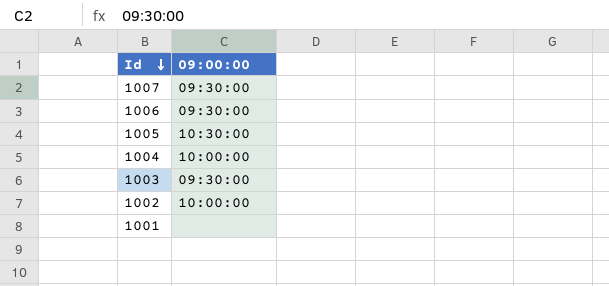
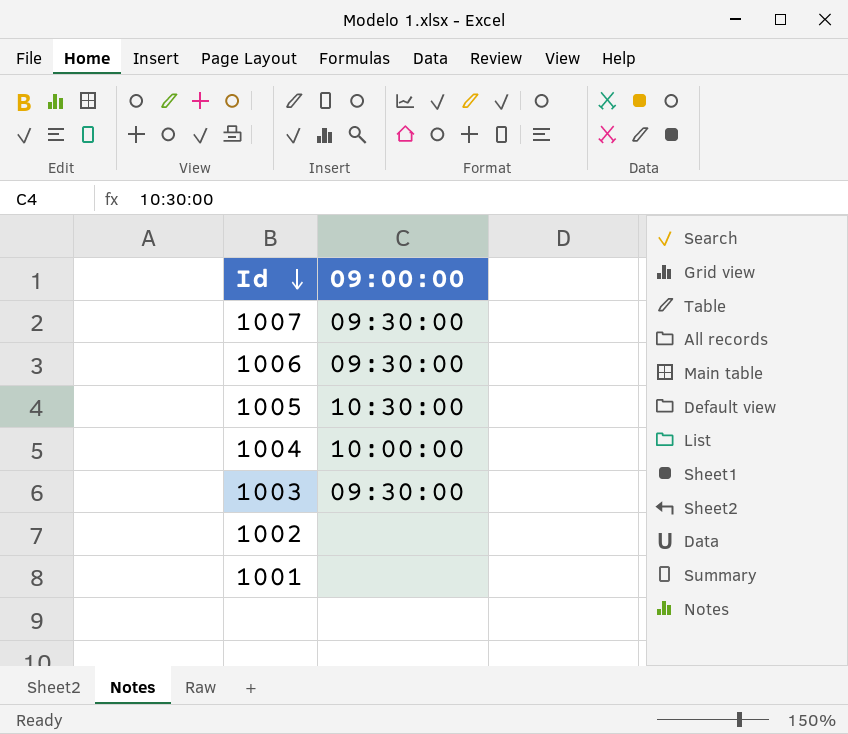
1002 | 09:00:00: 10:00:00 -> none

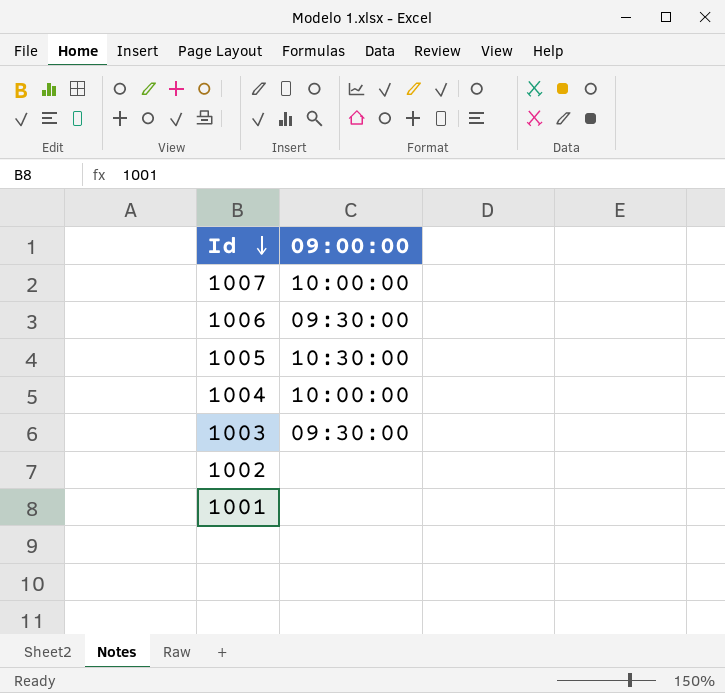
1007 | 09:00:00: 09:30:00 -> 10:00:00

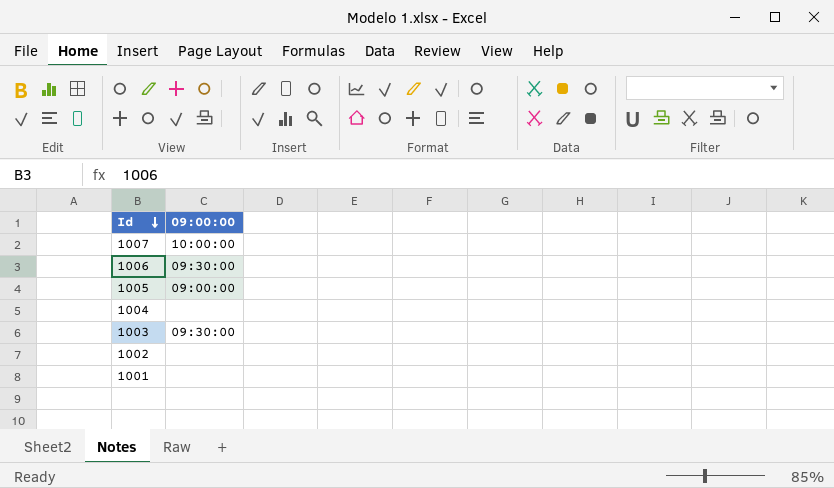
1005 | 09:00:00: 10:30:00 -> 09:00:00
1004 | 09:00:00: 10:00:00 -> none

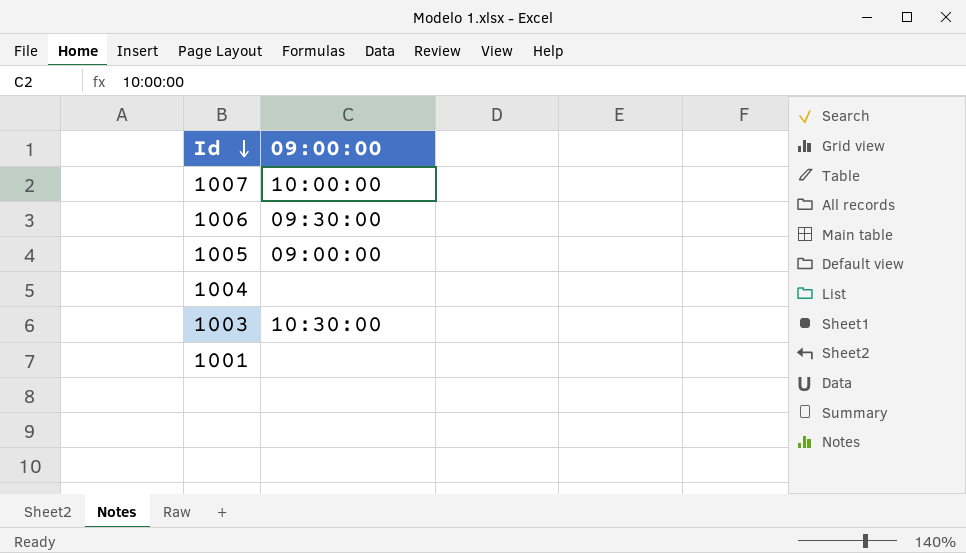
row 1002: none -> none
1003 | 09:00:00: 09:30:00 -> 10:30:00

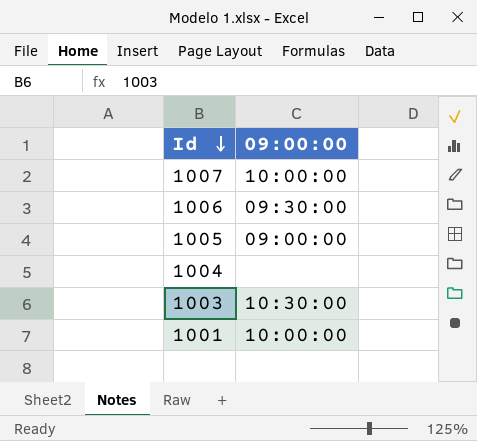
1001 | 09:00:00: none -> 10:00:00

